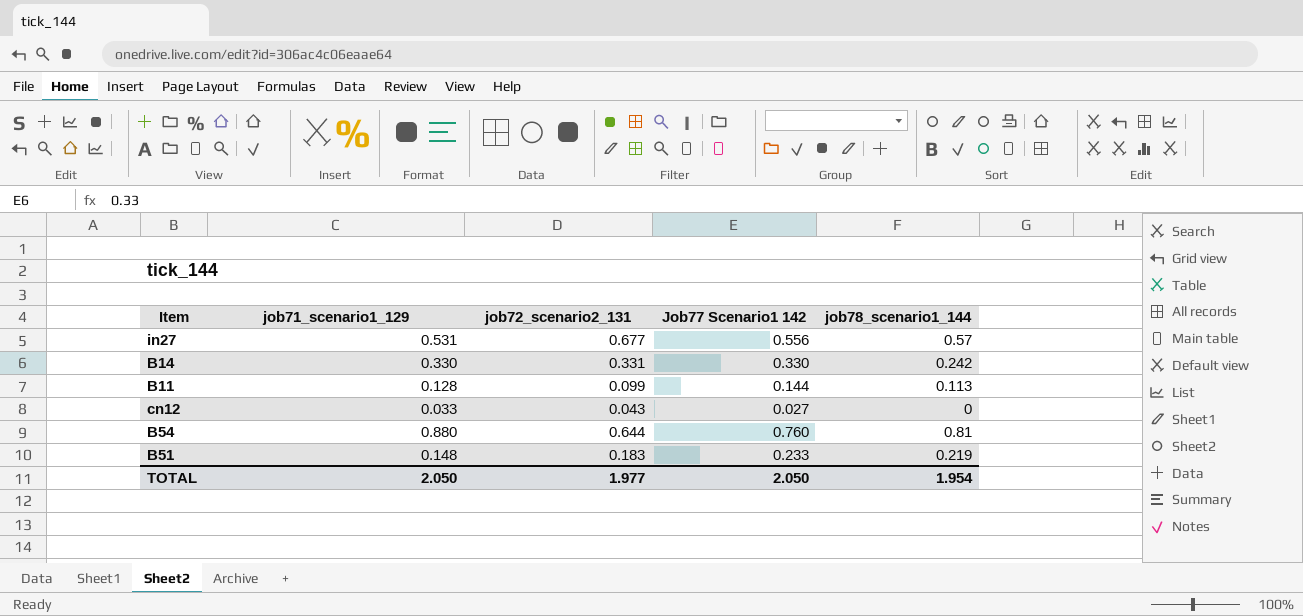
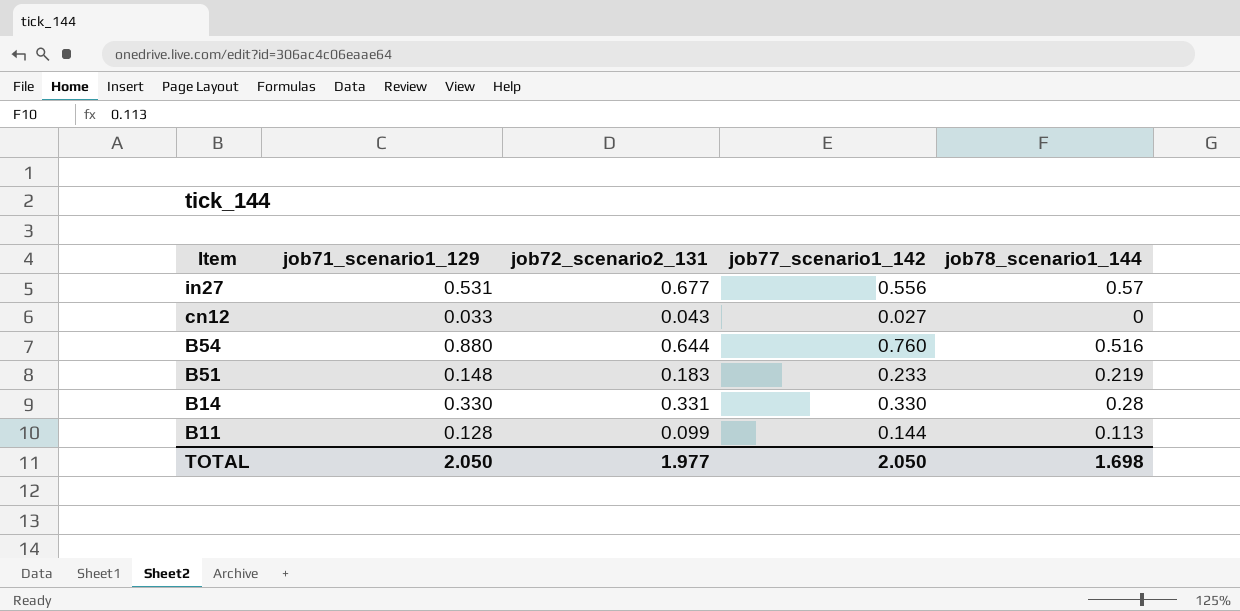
row order: none -> Item descending
column name: Job77 Scenario1 142 -> job77_scenario1_142
B54 | job78_scenario1_144: 0.81 -> 0.516
B14 | job78_scenario1_144: 0.242 -> 0.28
TOTAL | job78_scenario1_144: 1.954 -> 1.698

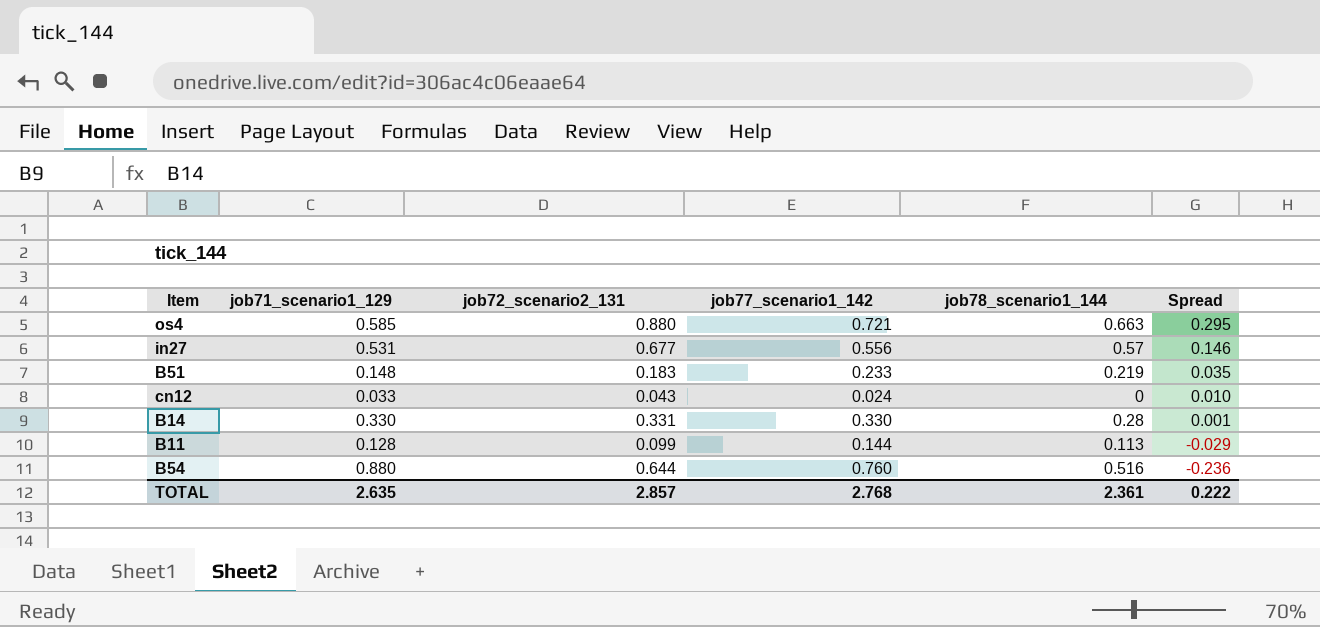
row order: Item descending -> Spread descending
column Spread | formula: none -> [job72_scenario2_131] - [job71_scenario1_129]
row os4: none -> 0.585 | 0.880 | 0.721 | 0.663 | 0.295
cn12 | job77_scenario1_142: 0.027 -> 0.024
TOTAL | job71_scenario1_129: 2.050 -> 2.635
TOTAL | job72_scenario2_131: 1.977 -> 2.857
TOTAL | job77_scenario1_142: 2.050 -> 2.768
TOTAL | job78_scenario1_144: 1.698 -> 2.361

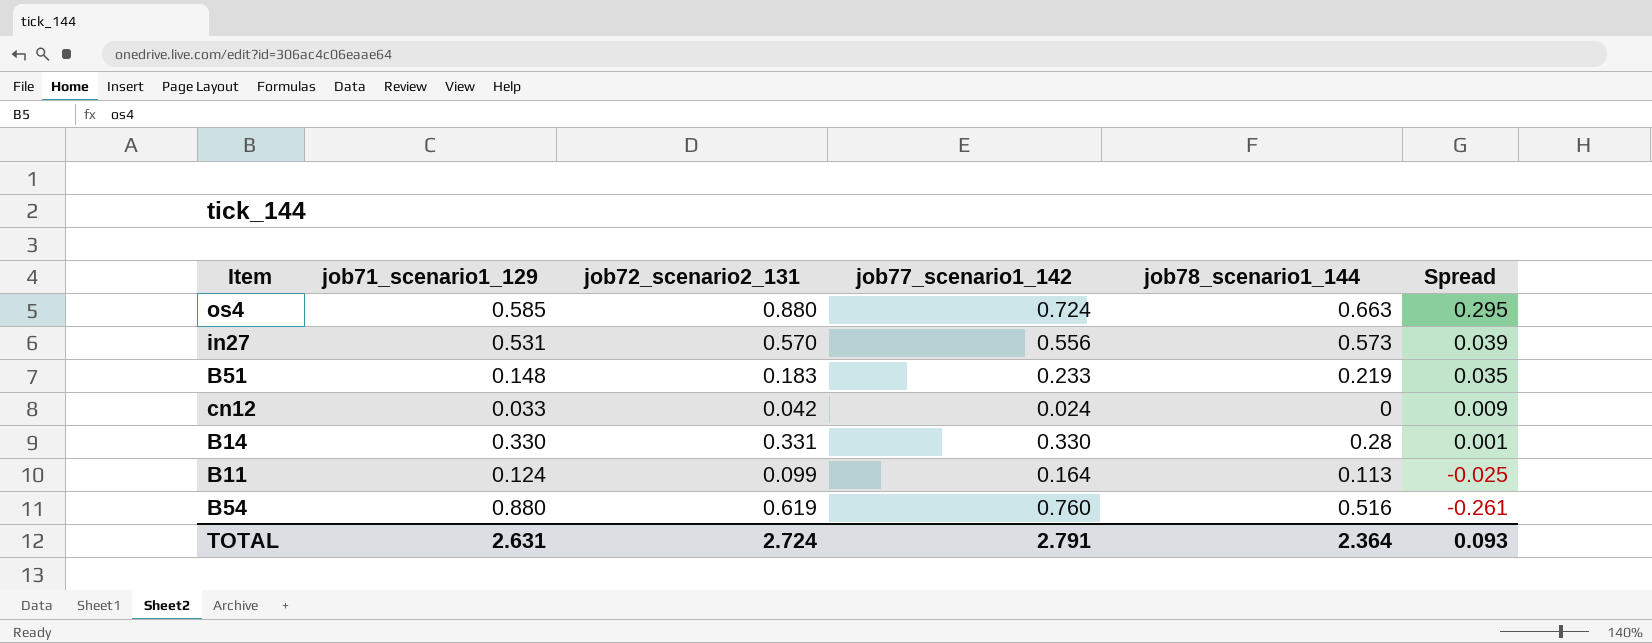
os4 | job77_scenario1_142: 0.721 -> 0.724
in27 | job72_scenario2_131: 0.677 -> 0.570
in27 | job78_scenario1_144: 0.57 -> 0.573
in27 | Spread: 0.146 -> 0.039
cn12 | job72_scenario2_131: 0.043 -> 0.042
cn12 | Spread: 0.010 -> 0.009
B11 | job71_scenario1_129: 0.128 -> 0.124
B11 | job77_scenario1_142: 0.144 -> 0.164
B11 | Spread: -0.029 -> -0.025
B54 | job72_scenario2_131: 0.644 -> 0.619
B54 | Spread: -0.236 -> -0.261
TOTAL | job71_scenario1_129: 2.635 -> 2.631
TOTAL | job72_scenario2_131: 2.857 -> 2.724
TOTAL | job77_scenario1_142: 2.768 -> 2.791
TOTAL | job78_scenario1_144: 2.361 -> 2.364
TOTAL | Spread: 0.222 -> 0.093

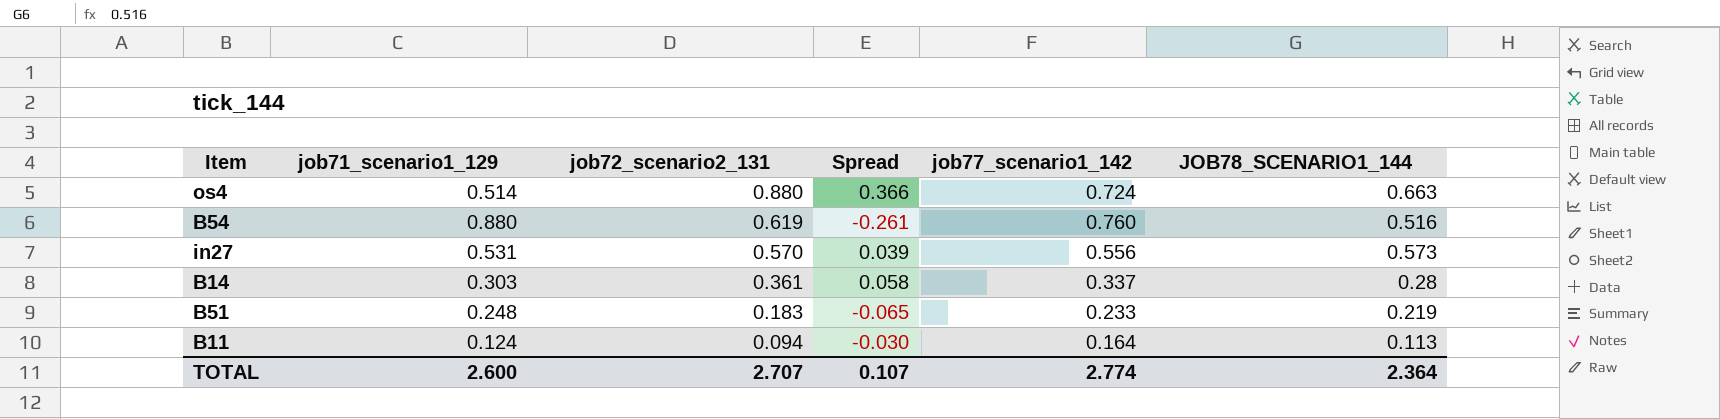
row order: Spread descending -> job72_scenario2_131 descending
column Spread | position: 6 -> 4
column name: job78_scenario1_144 -> JOB78_SCENARIO1_144
row cn12: 0.033 | 0.042 | 0.024 | 0 | 0.009 -> none
os4 | job71_scenario1_129: 0.585 -> 0.514
os4 | Spread: 0.295 -> 0.366
B14 | job71_scenario1_129: 0.330 -> 0.303
B14 | job72_scenario2_131: 0.331 -> 0.361
B14 | Spread: 0.001 -> 0.058
B14 | job77_scenario1_142: 0.330 -> 0.337
B51 | job71_scenario1_129: 0.148 -> 0.248
B51 | Spread: 0.035 -> -0.065
B11 | job72_scenario2_131: 0.099 -> 0.094
B11 | Spread: -0.025 -> -0.030
TOTAL | job71_scenario1_129: 2.631 -> 2.600
TOTAL | job72_scenario2_131: 2.724 -> 2.707
TOTAL | Spread: 0.093 -> 0.107
TOTAL | job77_scenario1_142: 2.791 -> 2.774

